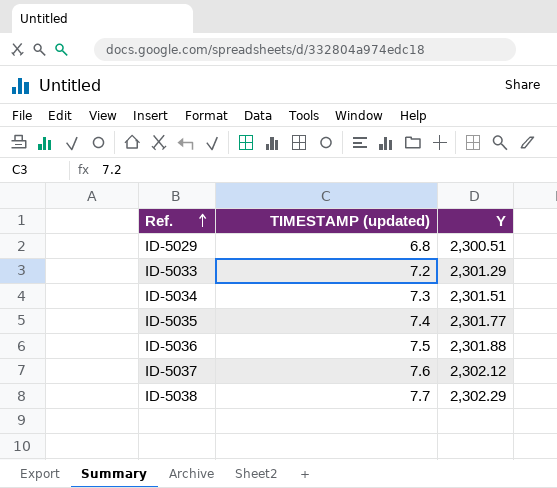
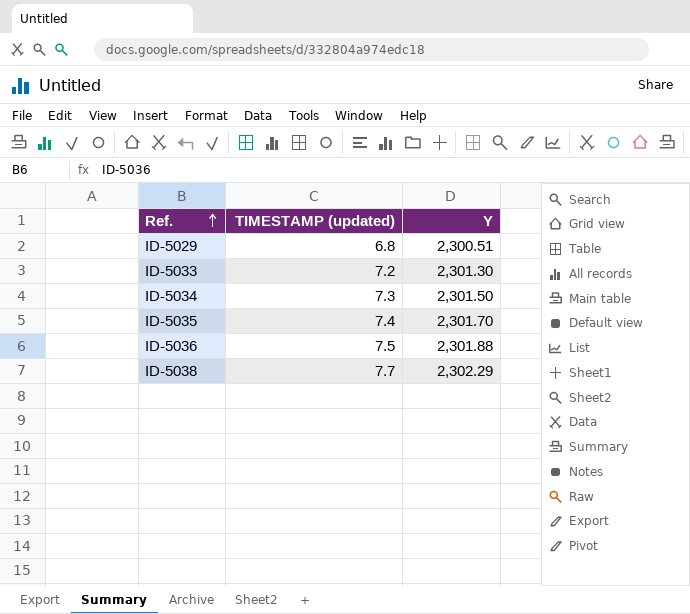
row ID-5037: 7.6 | 2,302.12 -> none
ID-5033 | Y: 2,301.29 -> 2,301.30
ID-5034 | Y: 2,301.51 -> 2,301.50
ID-5035 | Y: 2,301.77 -> 2,301.70

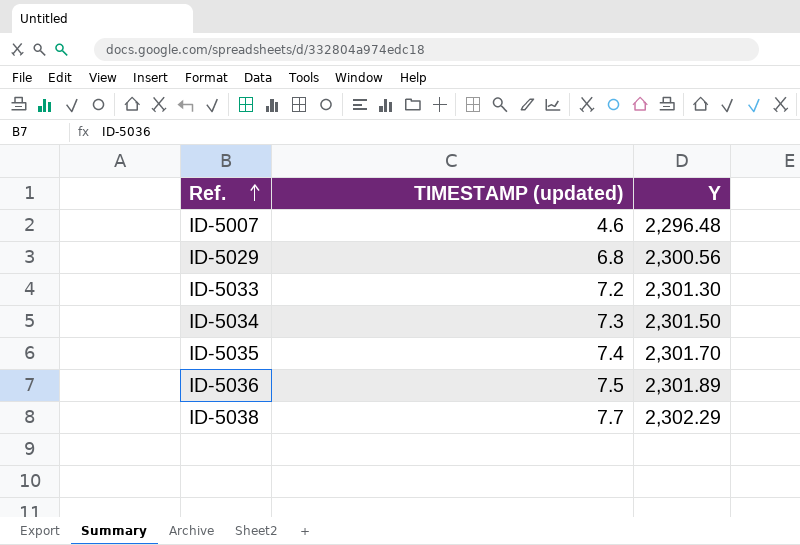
row ID-5007: none -> 4.6 | 2,296.48
ID-5029 | Y: 2,300.51 -> 2,300.56
ID-5036 | Y: 2,301.88 -> 2,301.89

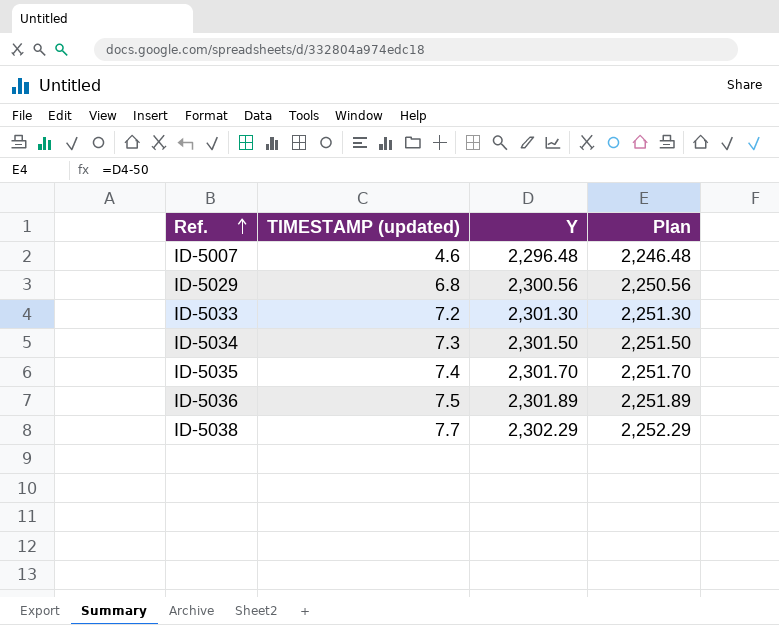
column Plan | formula: none -> [Y] - 50

